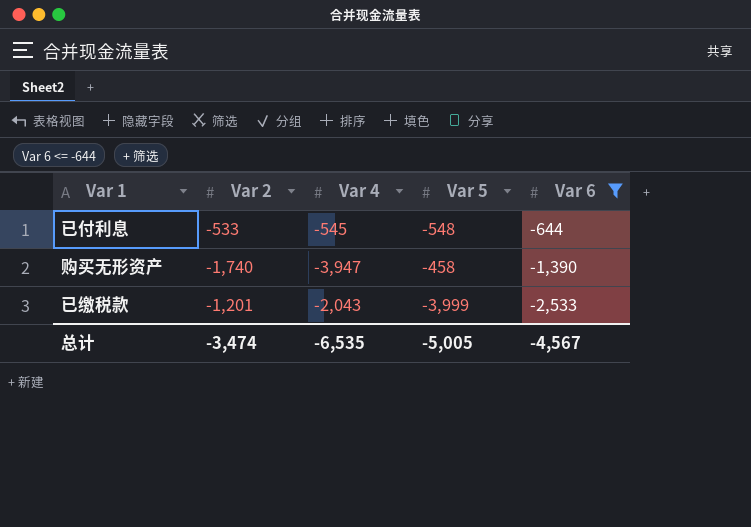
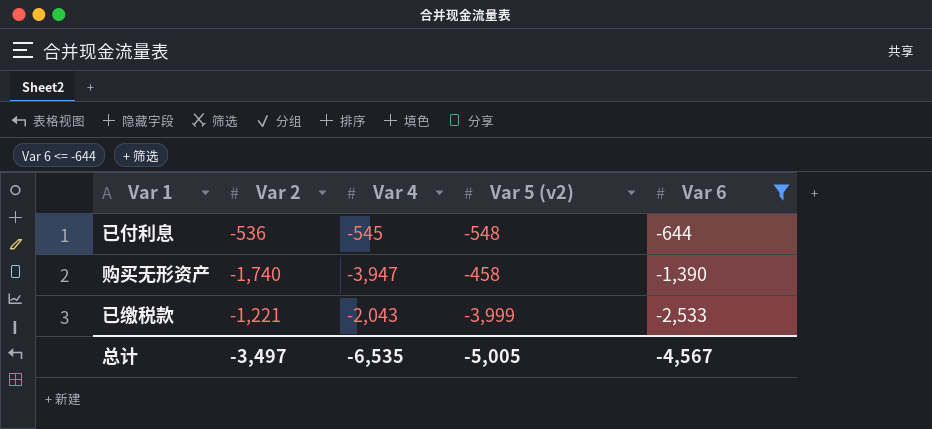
column name: Var 5 -> Var 5 (v2)
已付利息 | Var 2: -533 -> -536
已缴税款 | Var 2: -1,201 -> -1,221
总计 | Var 2: -3,474 -> -3,497

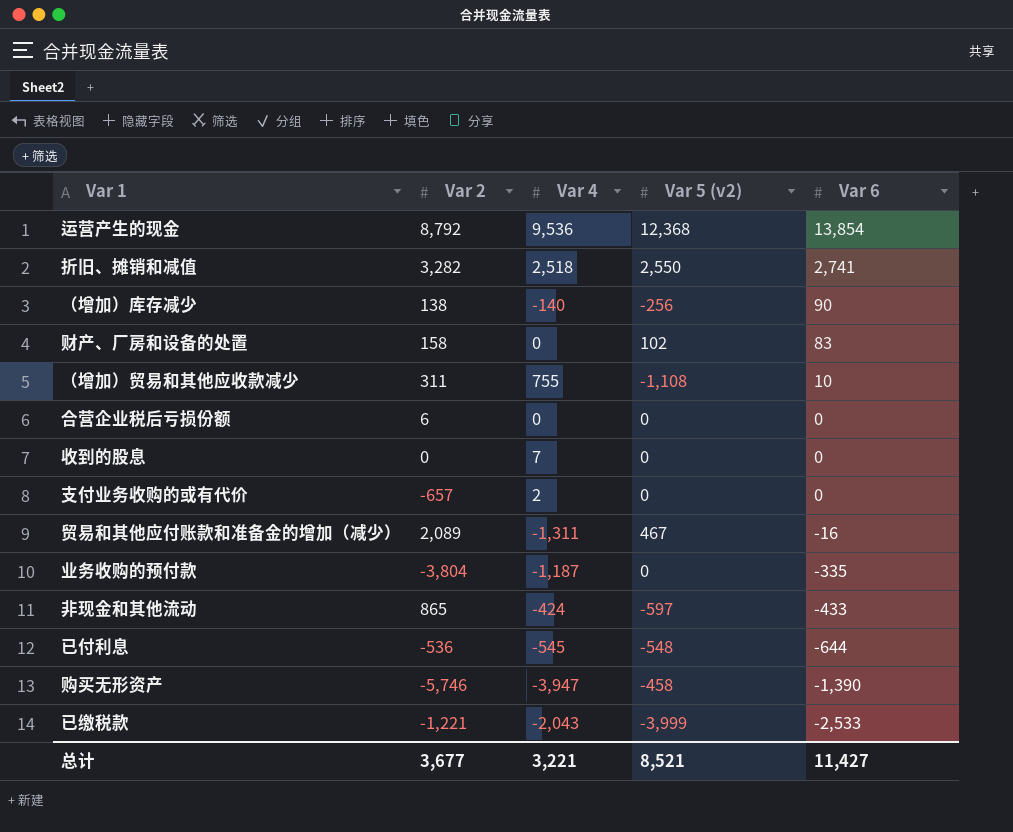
filter: Var 6 <= -644 -> none
购买无形资产 | Var 2: -1,740 -> -5,746
总计 | Var 2: -3,497 -> 3,677
总计 | Var 4: -6,535 -> 3,221
总计 | Var 5 (v2): -5,005 -> 8,521
总计 | Var 6: -4,567 -> 11,427

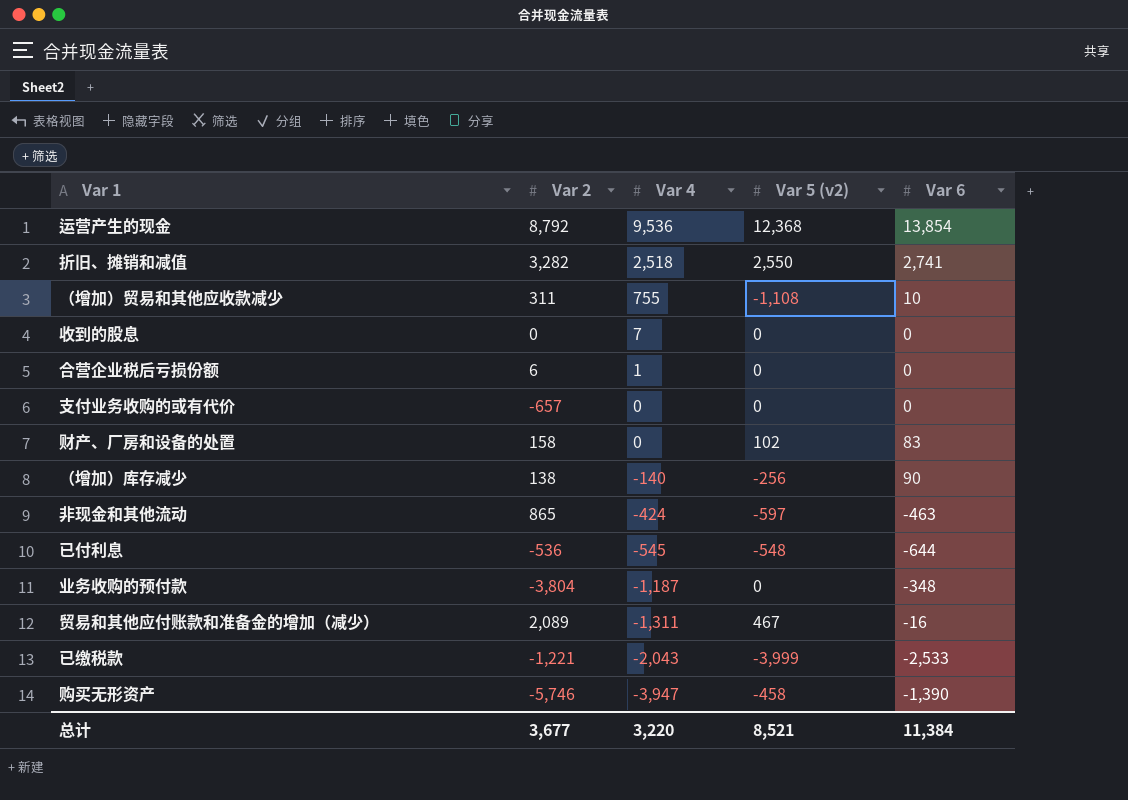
row order: Var 6 descending -> Var 4 descending
合营企业税后亏损份额 | Var 4: 0 -> 1
支付业务收购的或有代价 | Var 4: 2 -> 0
非现金和其他流动 | Var 6: -433 -> -463
业务收购的预付款 | Var 6: -335 -> -348
总计 | Var 4: 3,221 -> 3,220
总计 | Var 6: 11,427 -> 11,384

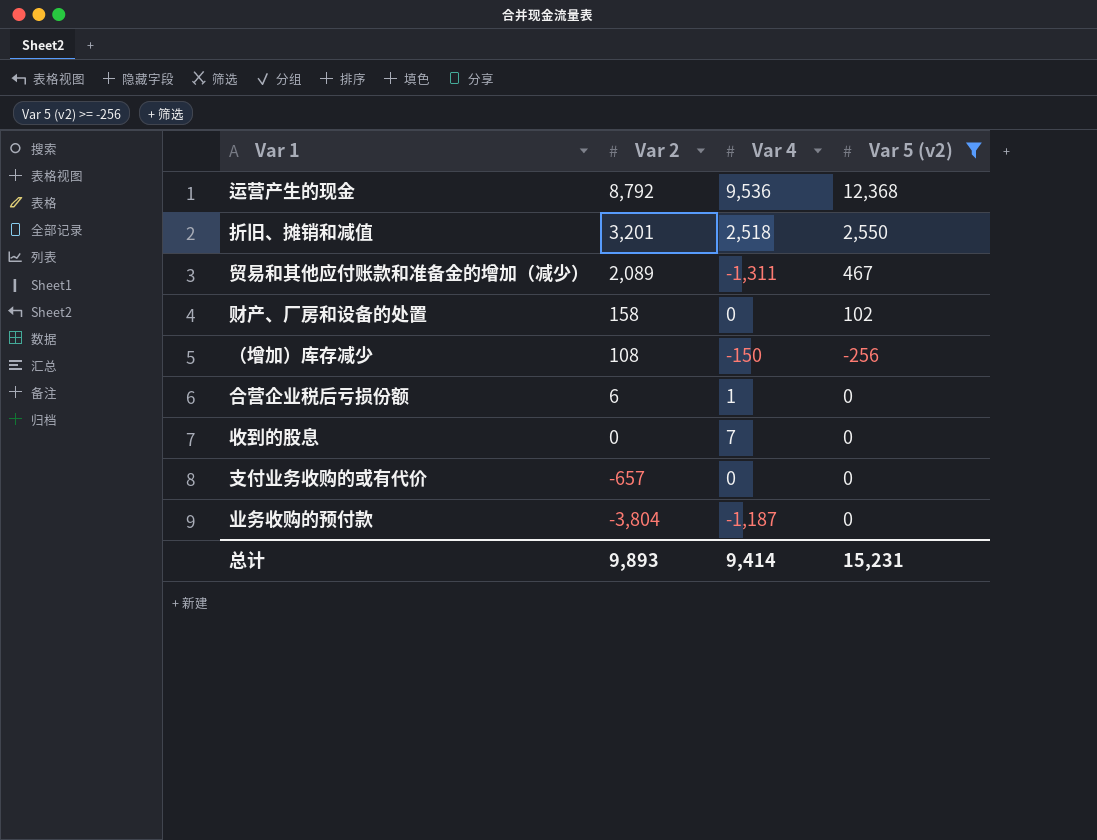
filter: none -> Var 5 (v2) >= -256
row order: Var 4 descending -> Var 2 descending
column Var 6 | position: 5 -> none
折旧、摊销和减值 | Var 2: 3,282 -> 3,201
（增加）库存减少 | Var 2: 138 -> 108
（增加）库存减少 | Var 4: -140 -> -150
总计 | Var 2: 3,677 -> 9,893
总计 | Var 4: 3,220 -> 9,414
总计 | Var 5 (v2): 8,521 -> 15,231

